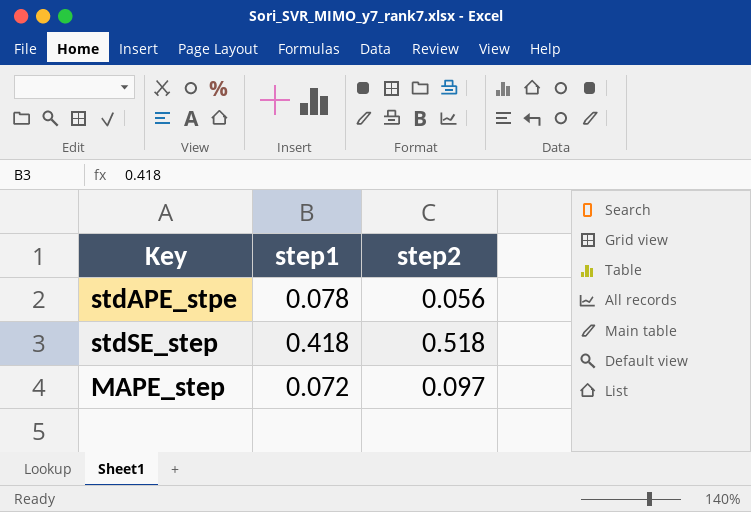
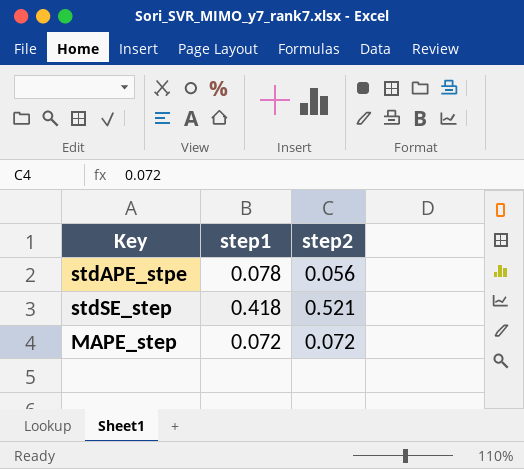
stdSE_step | step2: 0.518 -> 0.521
MAPE_step | step2: 0.097 -> 0.072

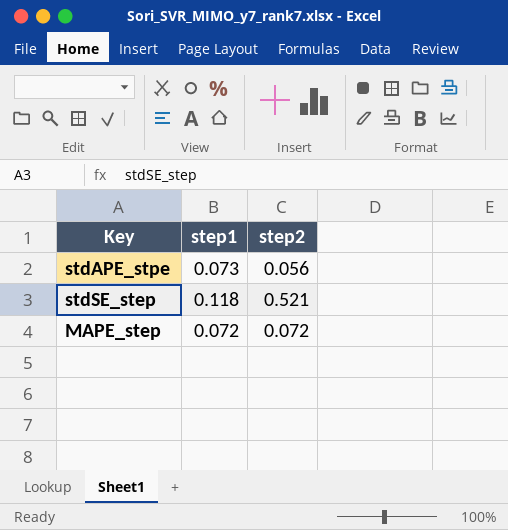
stdAPE_stpe | step1: 0.078 -> 0.073
stdSE_step | step1: 0.418 -> 0.118

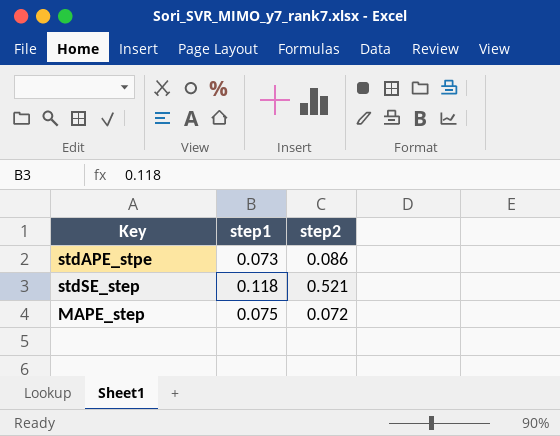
stdAPE_stpe | step2: 0.056 -> 0.086
MAPE_step | step1: 0.072 -> 0.075

